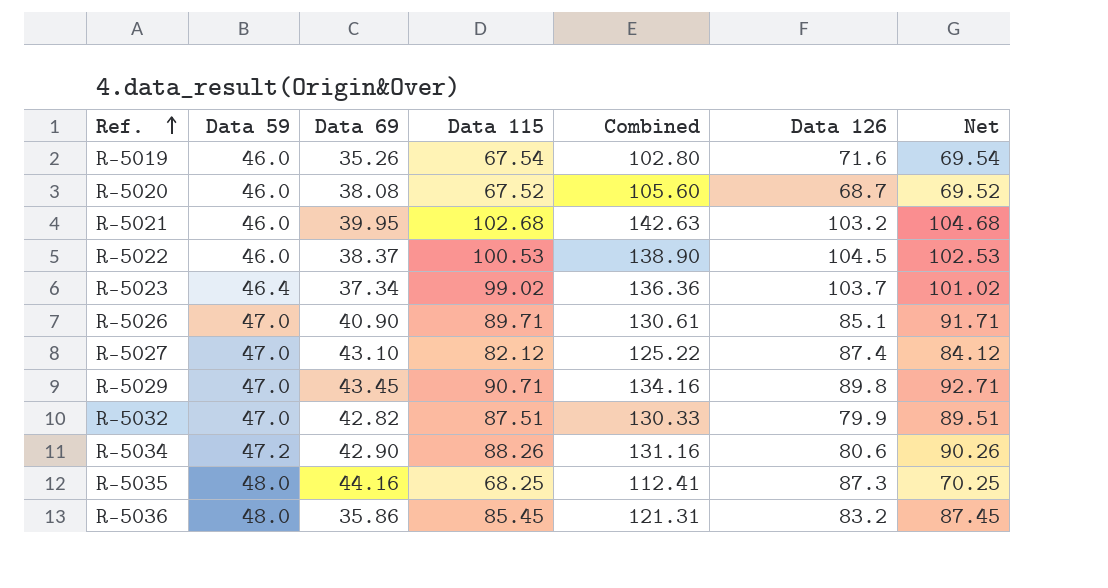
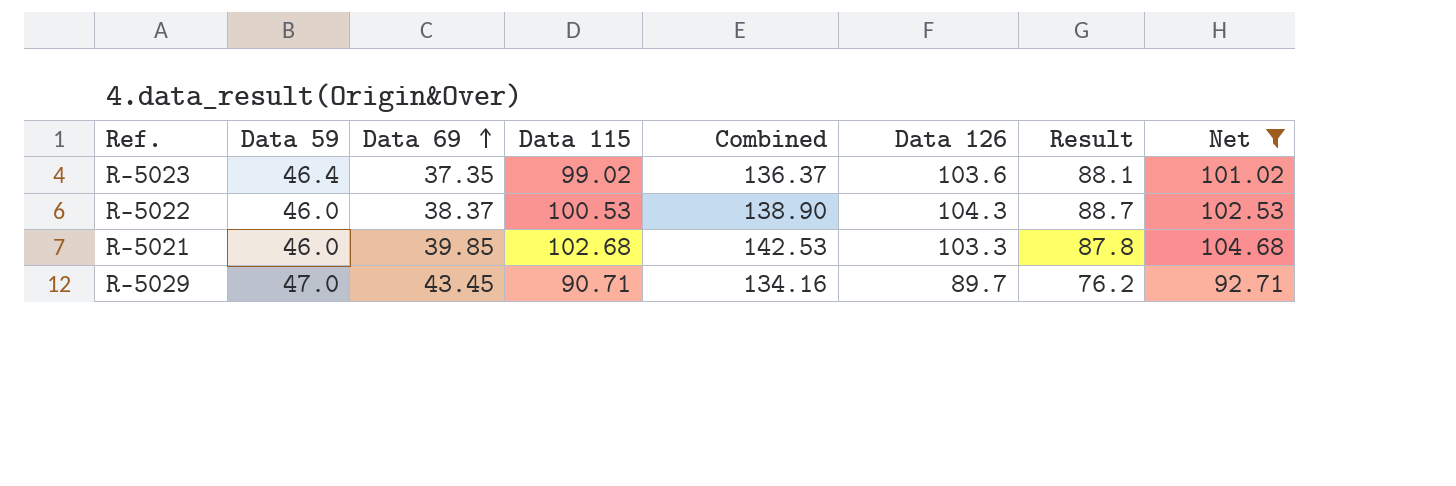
filter: none -> Net >= 92.71
row order: Ref. ascending -> Data 69 ascending
column Result | formula: none -> [Data 126] * 0.85
R-5023 | Data 69: 37.34 -> 37.35
R-5023 | Combined: 136.36 -> 136.37
R-5023 | Data 126: 103.7 -> 103.6
R-5022 | Data 126: 104.5 -> 104.3
R-5021 | Data 69: 39.95 -> 39.85
R-5021 | Combined: 142.63 -> 142.53
R-5021 | Data 126: 103.2 -> 103.3
R-5029 | Data 126: 89.8 -> 89.7

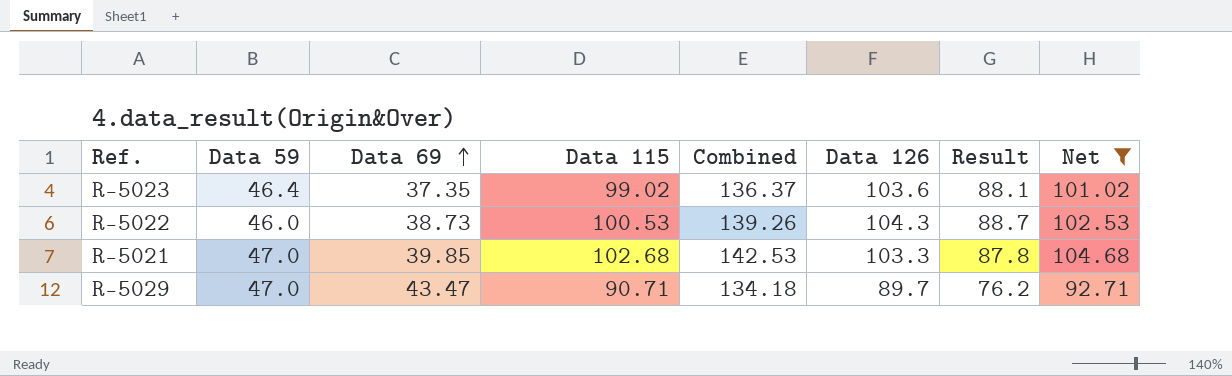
R-5022 | Data 69: 38.37 -> 38.73
R-5022 | Combined: 138.90 -> 139.26
R-5021 | Data 59: 46.0 -> 47.0
R-5029 | Data 69: 43.45 -> 43.47
R-5029 | Combined: 134.16 -> 134.18

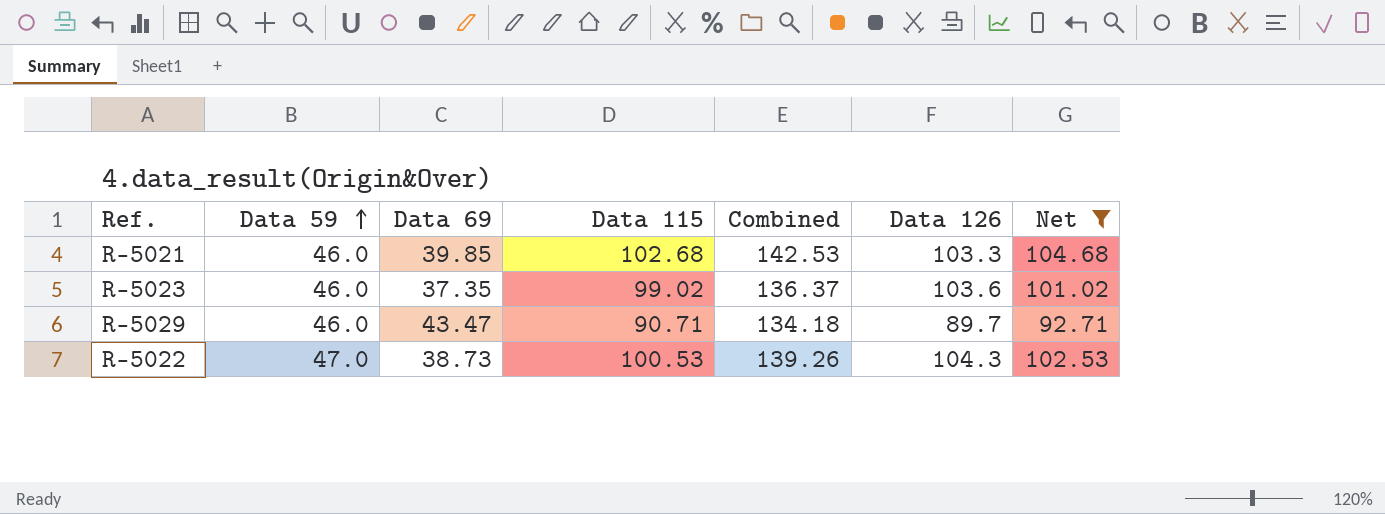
row order: Data 69 ascending -> Data 59 ascending
column Result | formula: [Data 126] * 0.85 -> none
R-5021 | Data 59: 47.0 -> 46.0
R-5023 | Data 59: 46.4 -> 46.0
R-5029 | Data 59: 47.0 -> 46.0
R-5022 | Data 59: 46.0 -> 47.0

